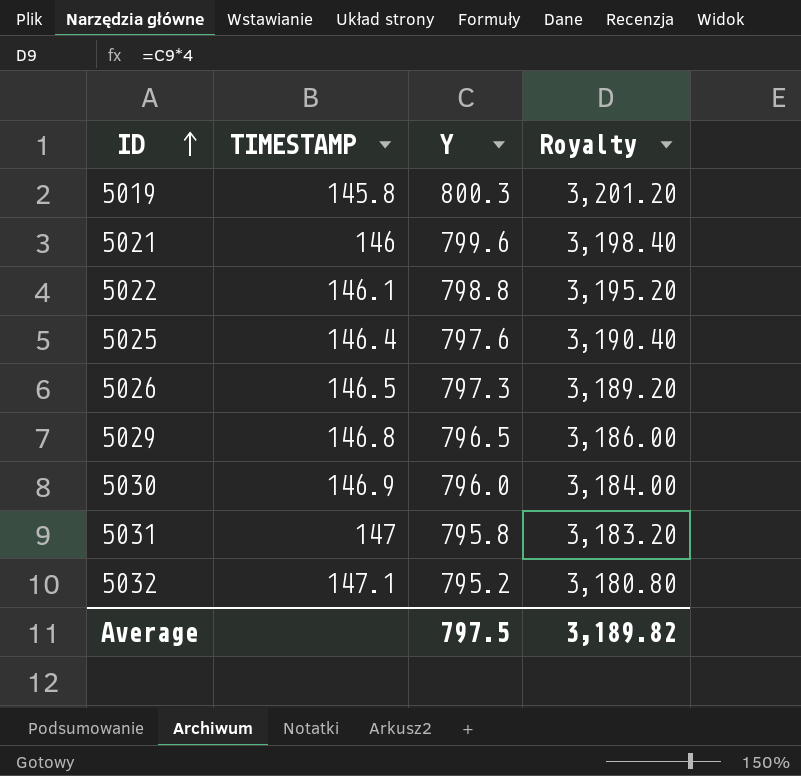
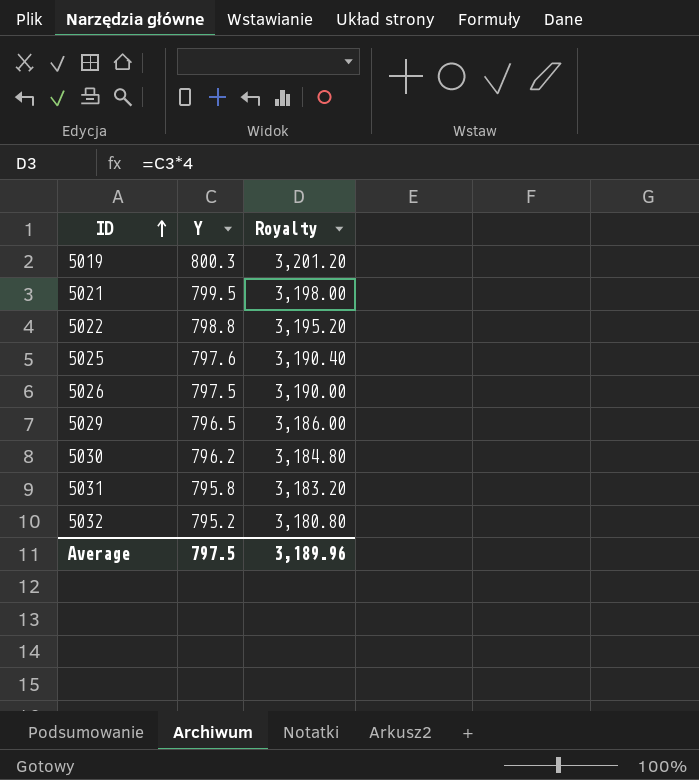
column TIMESTAMP | position: 2 -> none
5021 | Y: 799.6 -> 799.5
5021 | Royalty: 3,198.40 -> 3,198.00
5026 | Y: 797.3 -> 797.5
5026 | Royalty: 3,189.20 -> 3,190.00
5030 | Y: 796.0 -> 796.2
5030 | Royalty: 3,184.00 -> 3,184.80
Average | Royalty: 3,189.82 -> 3,189.96

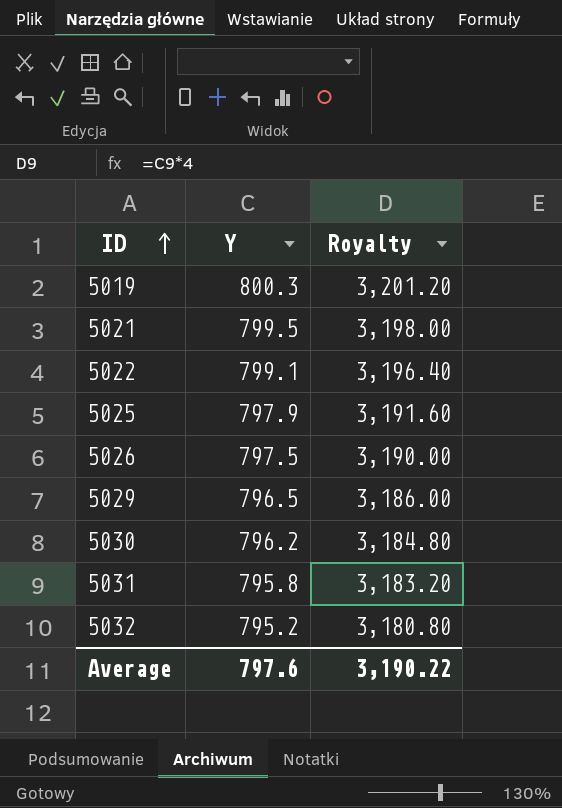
5022 | Y: 798.8 -> 799.1
5022 | Royalty: 3,195.20 -> 3,196.40
5025 | Y: 797.6 -> 797.9
5025 | Royalty: 3,190.40 -> 3,191.60
Average | Y: 797.5 -> 797.6
Average | Royalty: 3,189.96 -> 3,190.22

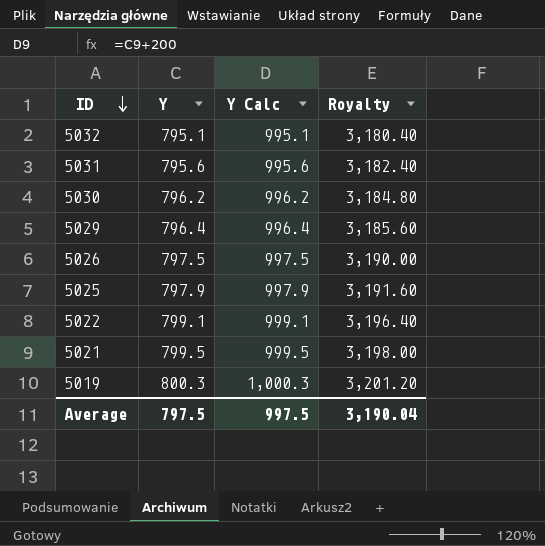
row order: ID ascending -> ID descending
column Y Calc | formula: none -> [Y] + 200
5032 | Y: 795.2 -> 795.1
5032 | Royalty: 3,180.80 -> 3,180.40
5031 | Y: 795.8 -> 795.6
5031 | Royalty: 3,183.20 -> 3,182.40
5029 | Y: 796.5 -> 796.4
5029 | Royalty: 3,186.00 -> 3,185.60
Average | Y: 797.6 -> 797.5
Average | Royalty: 3,190.22 -> 3,190.04

